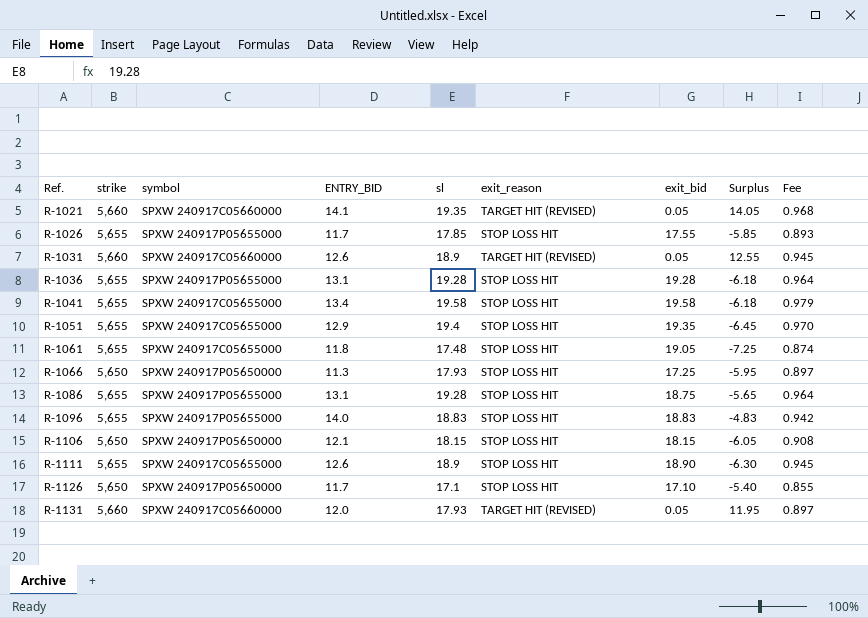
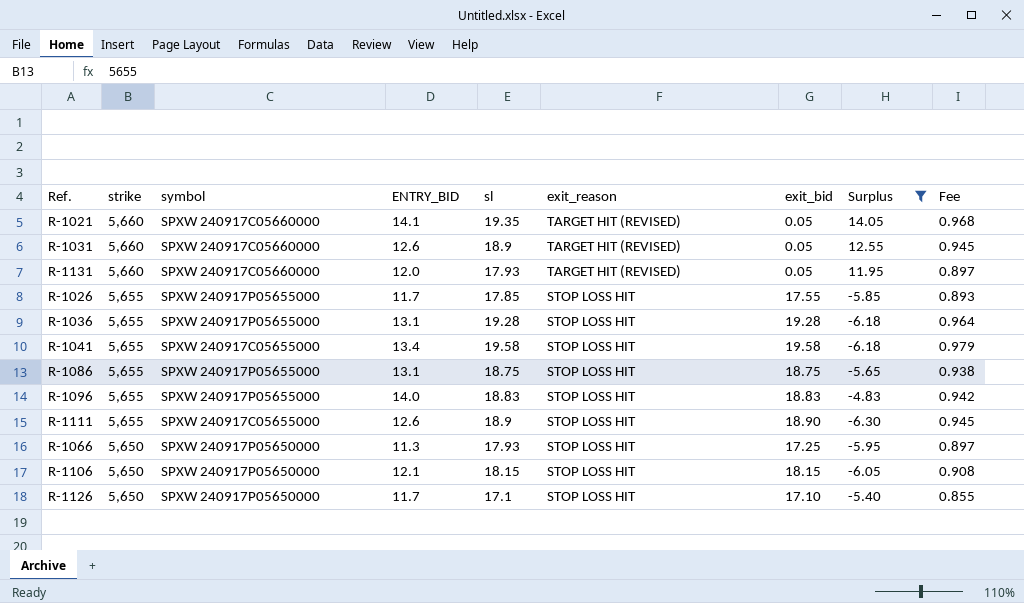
filter: none -> Surplus >= -6.30
row order: Ref. ascending -> strike descending
R-1086 | sl: 19.28 -> 18.75
R-1086 | Fee: 0.964 -> 0.938

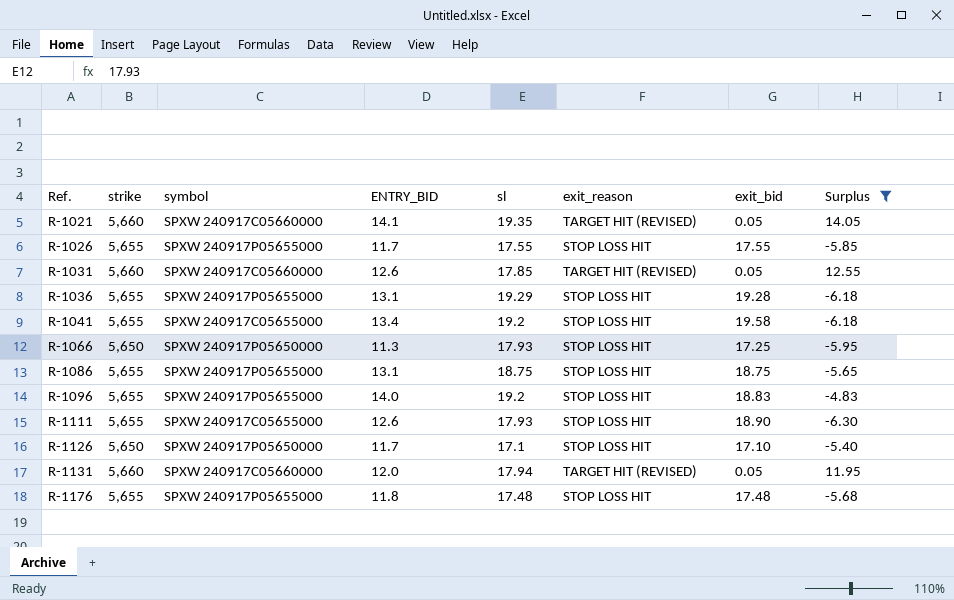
row order: strike descending -> Ref. ascending
column Fee | formula: [sl] * 0.05 -> none
row R-1106: 5,650 | SPXW 240917P05650000 | 12.1 | 18.15 | STOP LOSS HIT | 18.15 | -6.05 | 0.908 -> none
R-1026 | sl: 17.85 -> 17.55
R-1031 | sl: 18.9 -> 17.85
R-1036 | sl: 19.28 -> 19.29
R-1041 | sl: 19.58 -> 19.2
R-1096 | sl: 18.83 -> 19.2
R-1111 | sl: 18.9 -> 17.93
R-1131 | sl: 17.93 -> 17.94
row R-1176: none -> 5,655 | SPXW 240917P05655000 | 11.8 | 17.48 | STOP LOSS HIT | 17.48 | -5.68

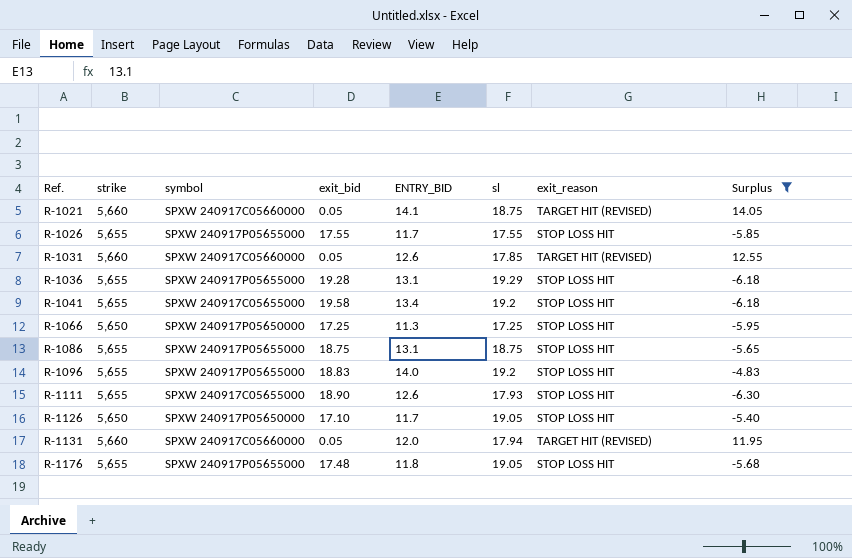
column exit_bid | position: 7 -> 4
R-1021 | sl: 19.35 -> 18.75
R-1066 | sl: 17.93 -> 17.25
R-1126 | sl: 17.1 -> 19.05
R-1176 | sl: 17.48 -> 19.05

